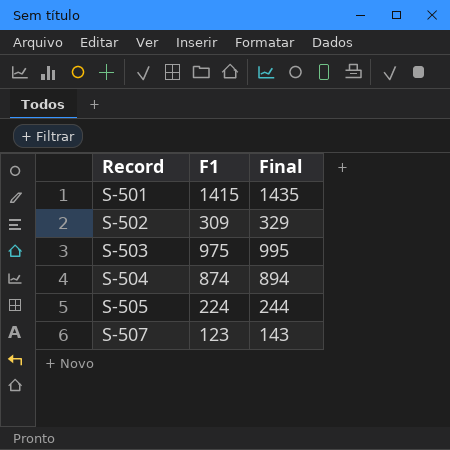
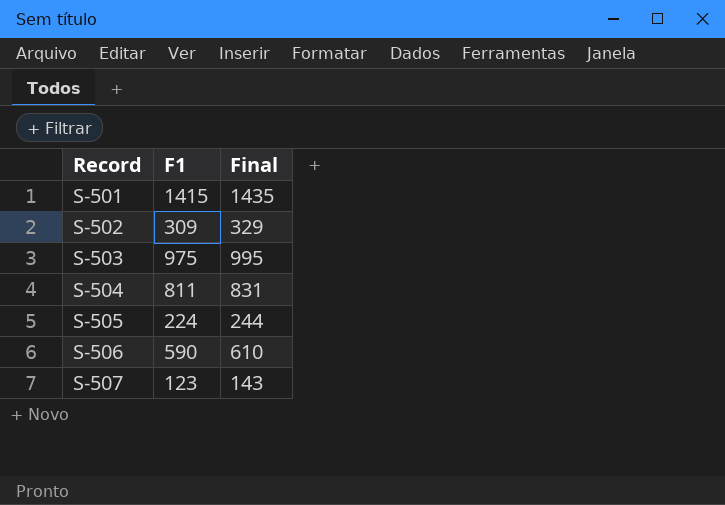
S-504 | F1: 874 -> 811
S-504 | Final: 894 -> 831
row S-506: none -> 590 | 610

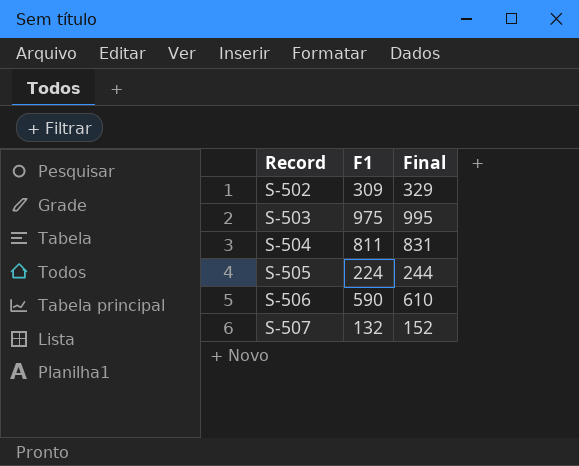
row S-501: 1415 | 1435 -> none
S-507 | F1: 123 -> 132
S-507 | Final: 143 -> 152

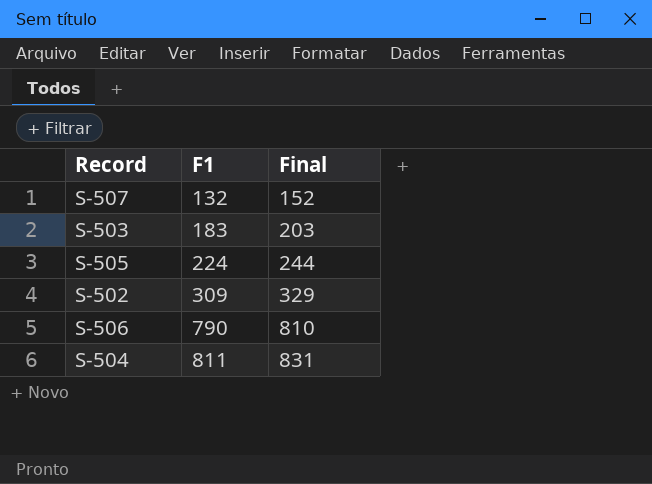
row order: Record ascending -> F1 ascending
S-503 | F1: 975 -> 183
S-503 | Final: 995 -> 203
S-506 | F1: 590 -> 790
S-506 | Final: 610 -> 810

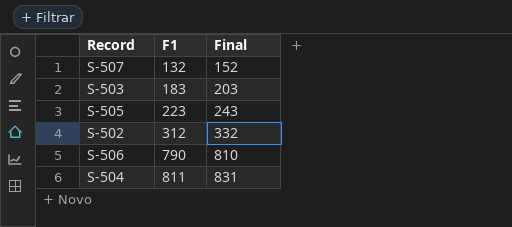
S-505 | F1: 224 -> 223
S-505 | Final: 244 -> 243
S-502 | F1: 309 -> 312
S-502 | Final: 329 -> 332

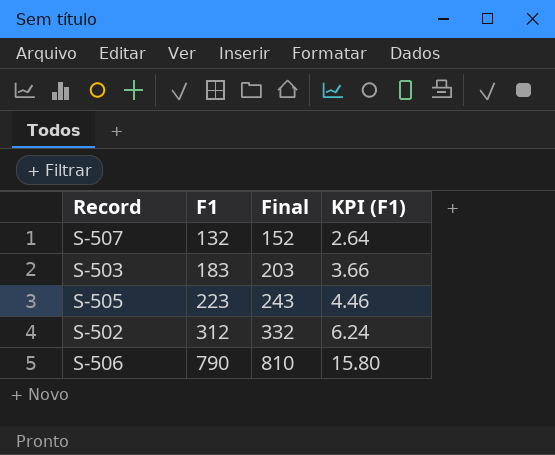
column KPI (F1) | formula: none -> [F1] * 0.02
row S-504: 811 | 831 -> none

